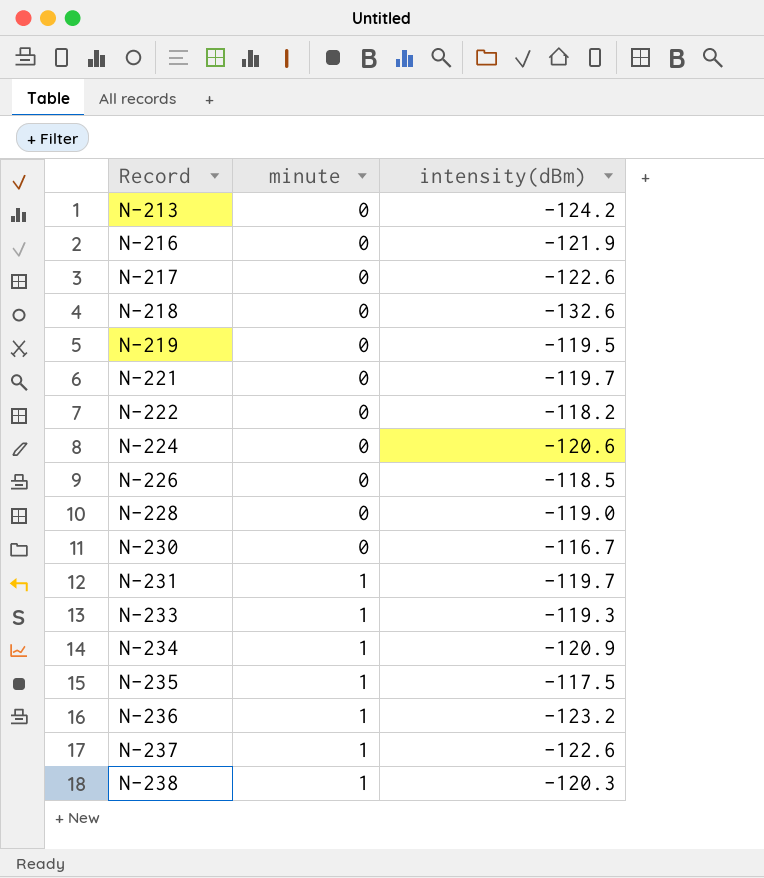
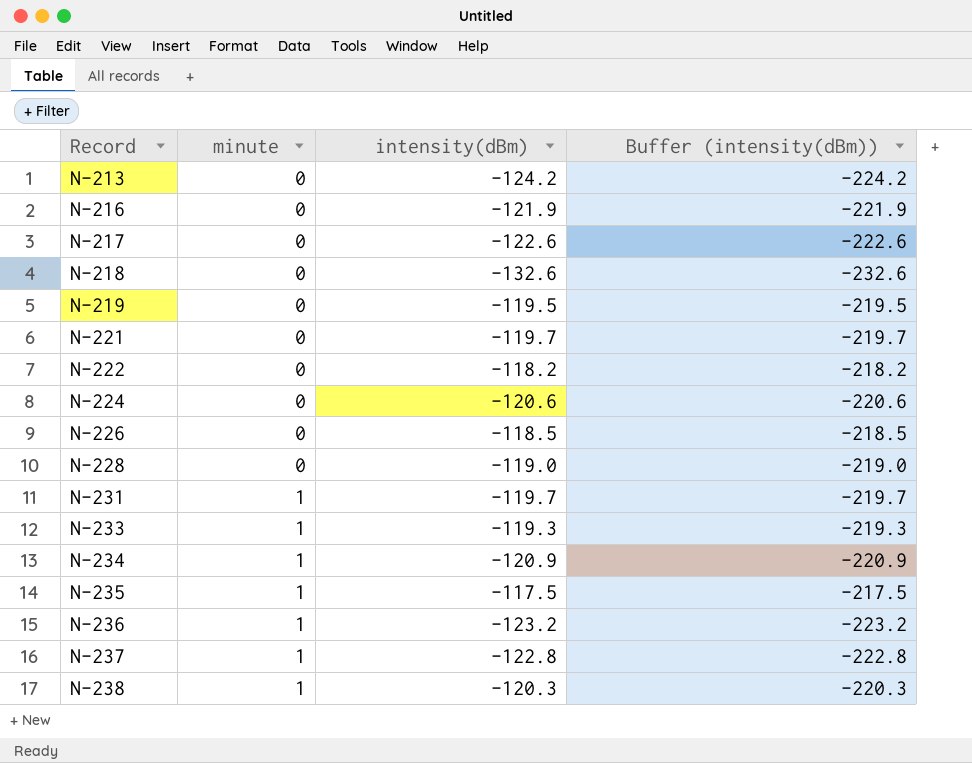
column Buffer (intensity(dBm)) | formula: none -> [intensity(dBm)] - 100
row N-230: 0 | -116.7 -> none
N-237 | intensity(dBm): -122.6 -> -122.8

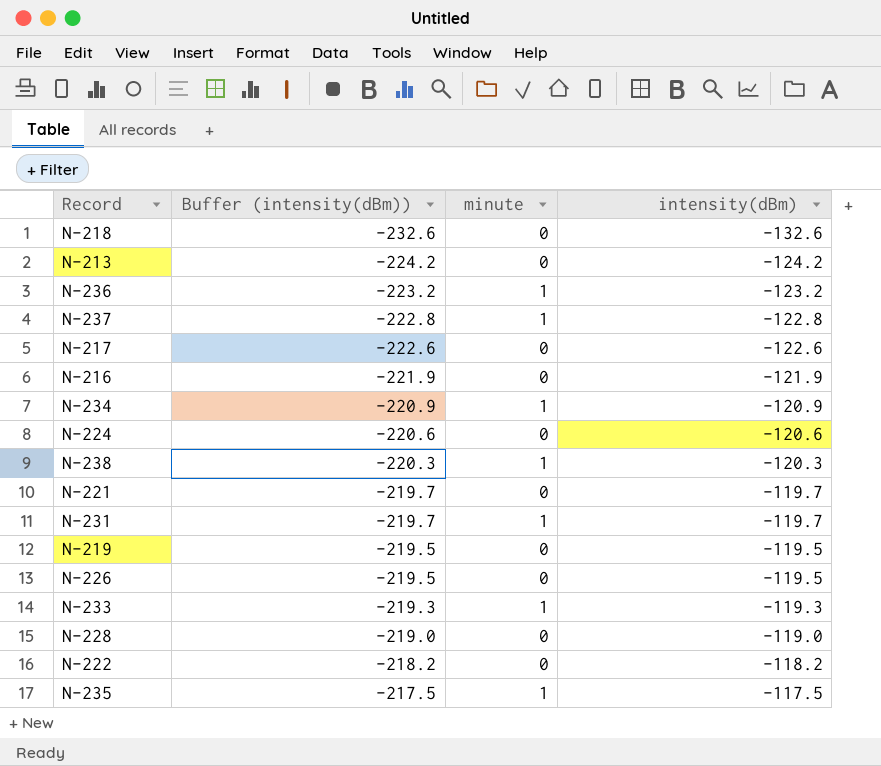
row order: Record ascending -> Buffer (intensity(dBm)) ascending
column Buffer (intensity(dBm)) | position: 4 -> 2
N-226 | Buffer (intensity(dBm)): -218.5 -> -219.5
N-226 | intensity(dBm): -118.5 -> -119.5

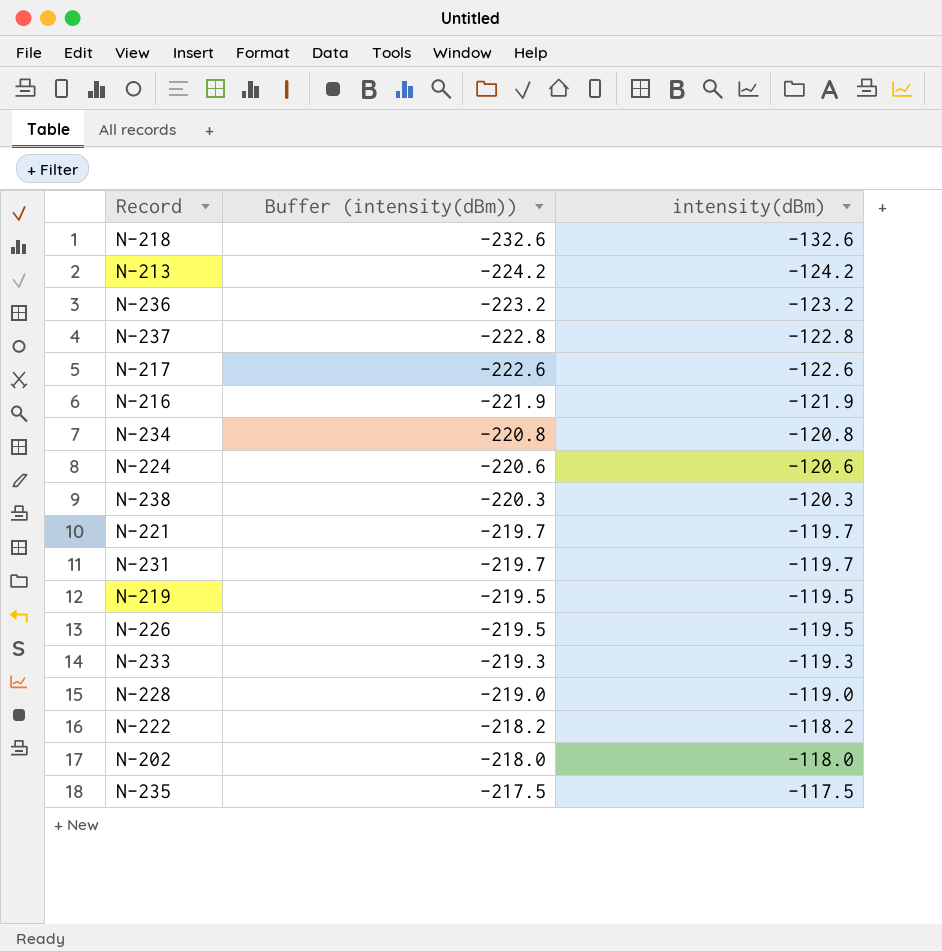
column minute | position: 3 -> none
N-234 | Buffer (intensity(dBm)): -220.9 -> -220.8
N-234 | intensity(dBm): -120.9 -> -120.8
row N-202: none -> -218.0 | -118.0

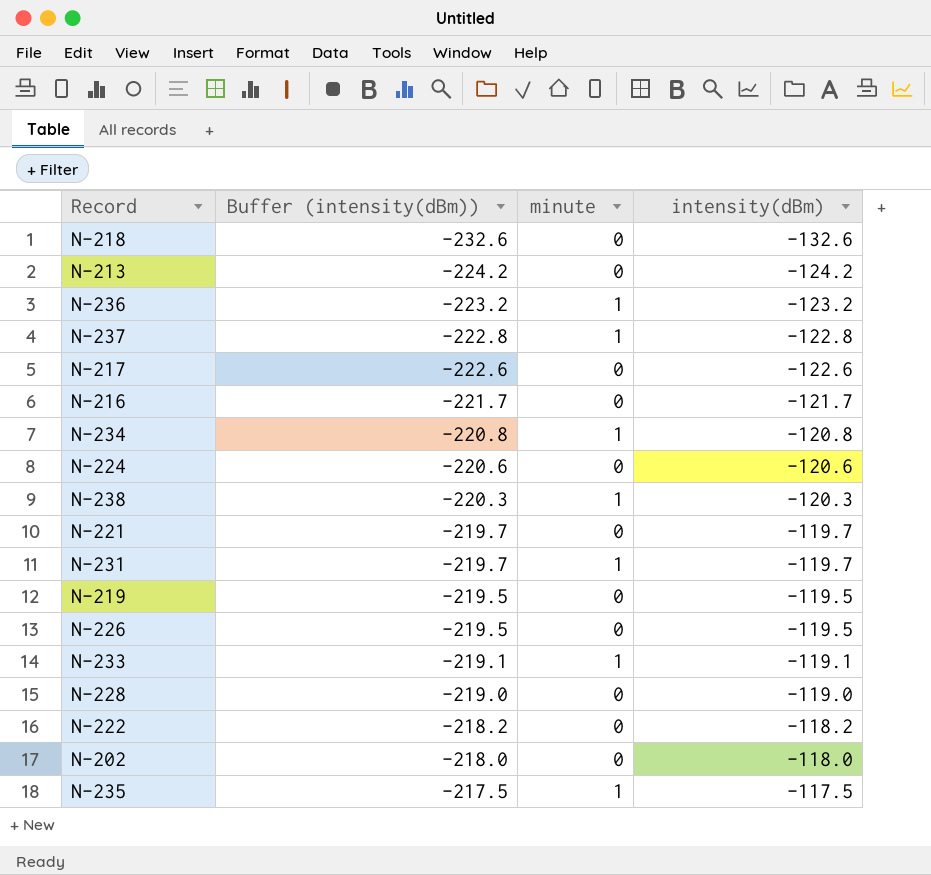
column minute | position: none -> 3
N-216 | Buffer (intensity(dBm)): -221.9 -> -221.7
N-216 | intensity(dBm): -121.9 -> -121.7
N-233 | Buffer (intensity(dBm)): -219.3 -> -219.1
N-233 | intensity(dBm): -119.3 -> -119.1

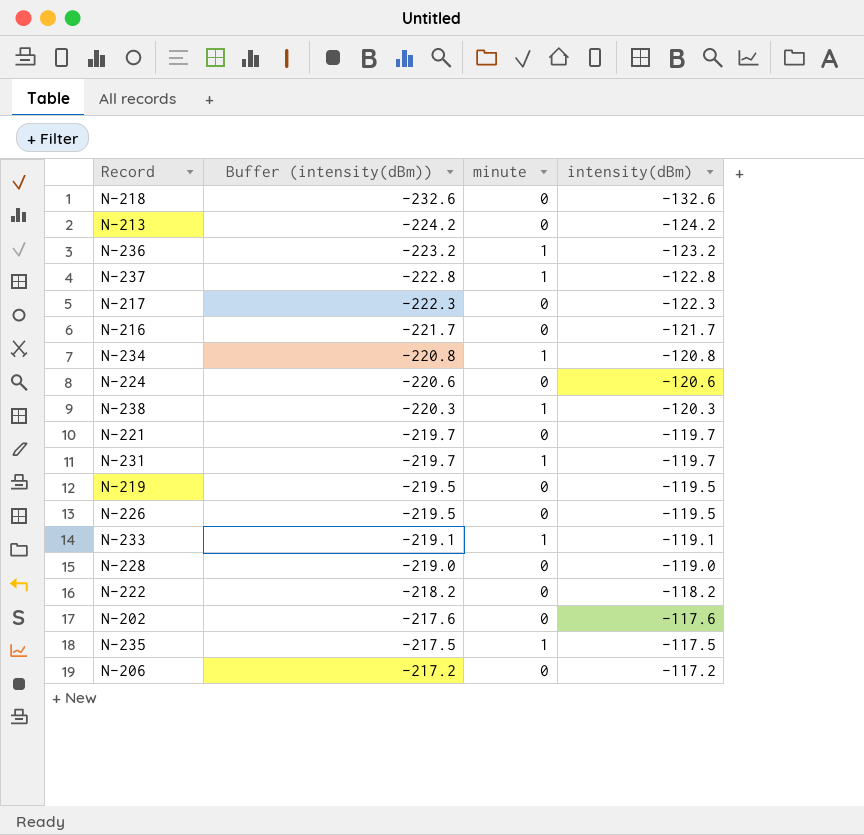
N-217 | Buffer (intensity(dBm)): -222.6 -> -222.3
N-217 | intensity(dBm): -122.6 -> -122.3
N-202 | Buffer (intensity(dBm)): -218.0 -> -217.6
N-202 | intensity(dBm): -118.0 -> -117.6
row N-206: none -> -217.2 | 0 | -117.2

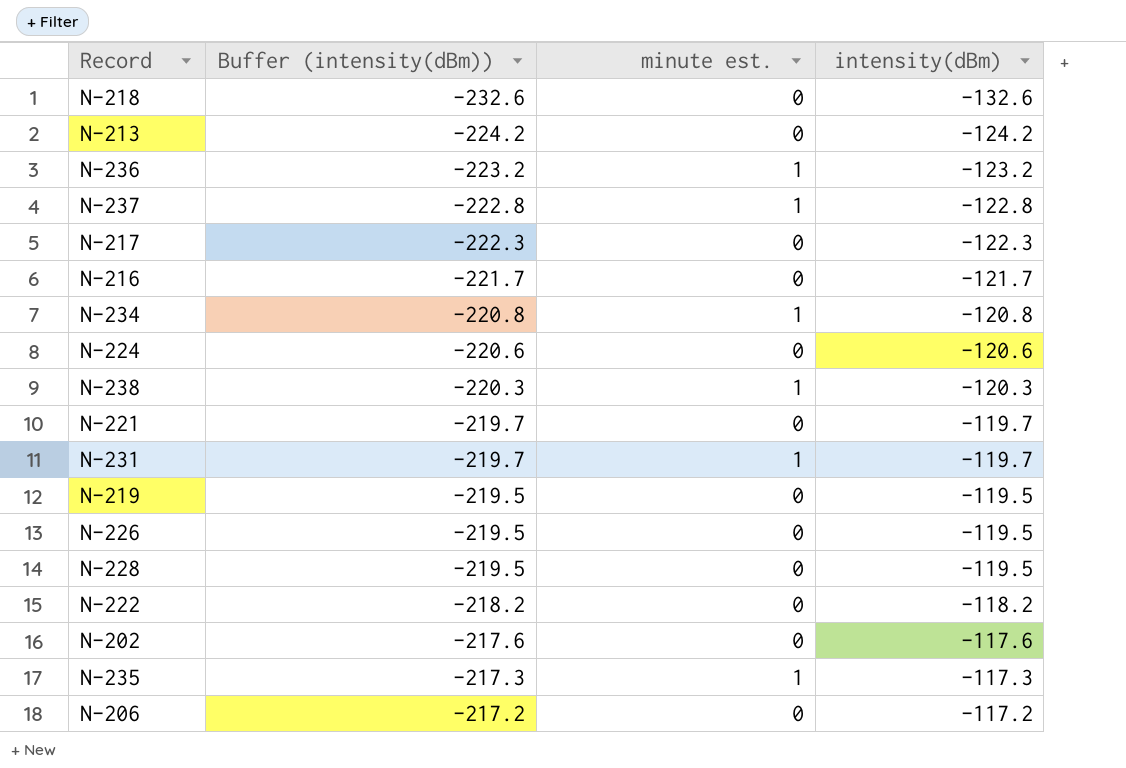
column name: minute -> minute est.
row N-233: -219.1 | 1 | -119.1 -> none
N-228 | Buffer (intensity(dBm)): -219.0 -> -219.5
N-228 | intensity(dBm): -119.0 -> -119.5
N-235 | Buffer (intensity(dBm)): -217.5 -> -217.3
N-235 | intensity(dBm): -117.5 -> -117.3

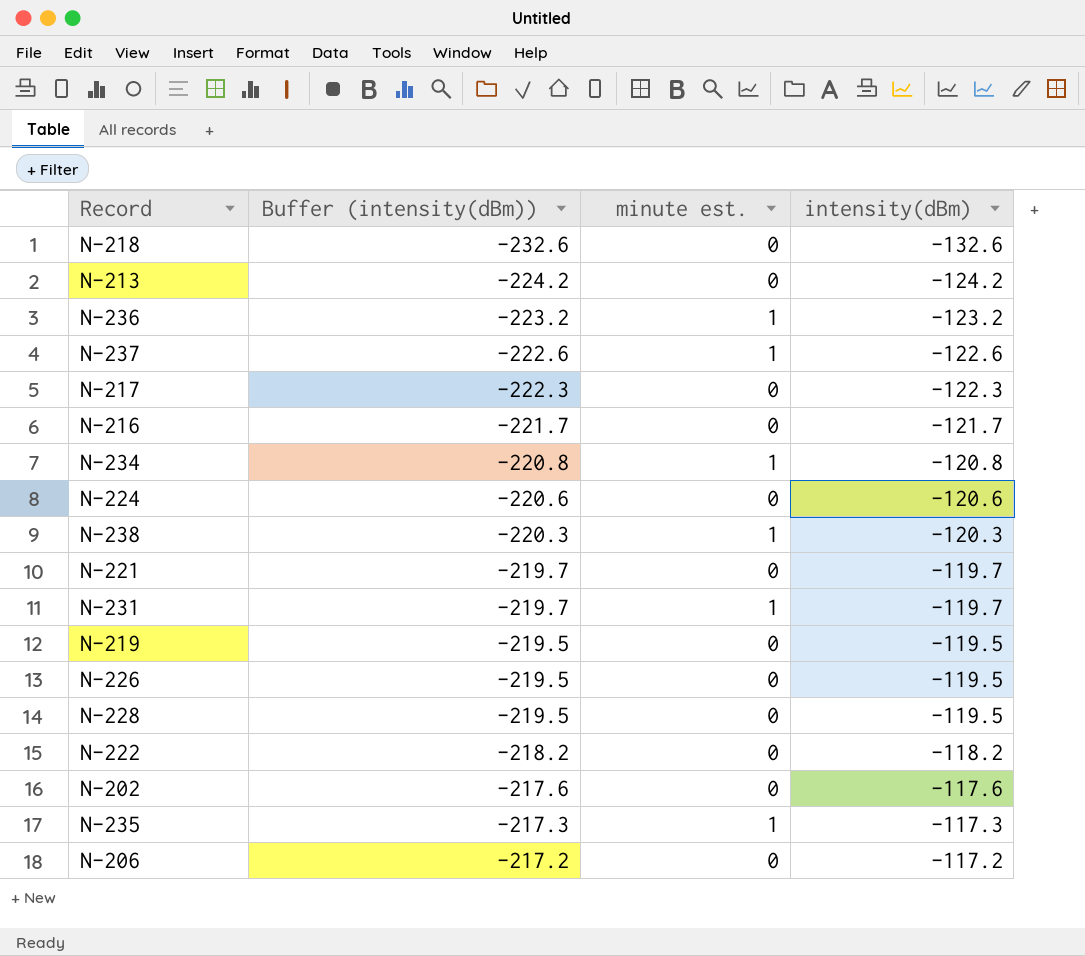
N-237 | Buffer (intensity(dBm)): -222.8 -> -222.6
N-237 | intensity(dBm): -122.8 -> -122.6

